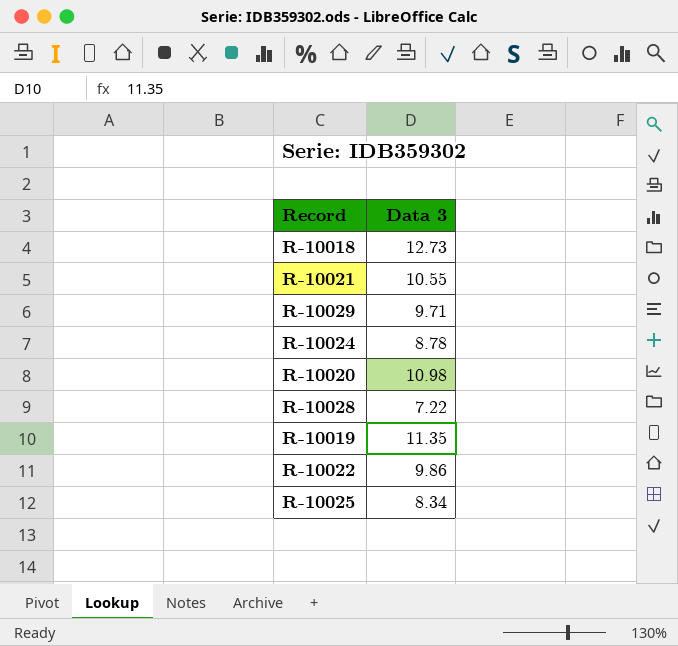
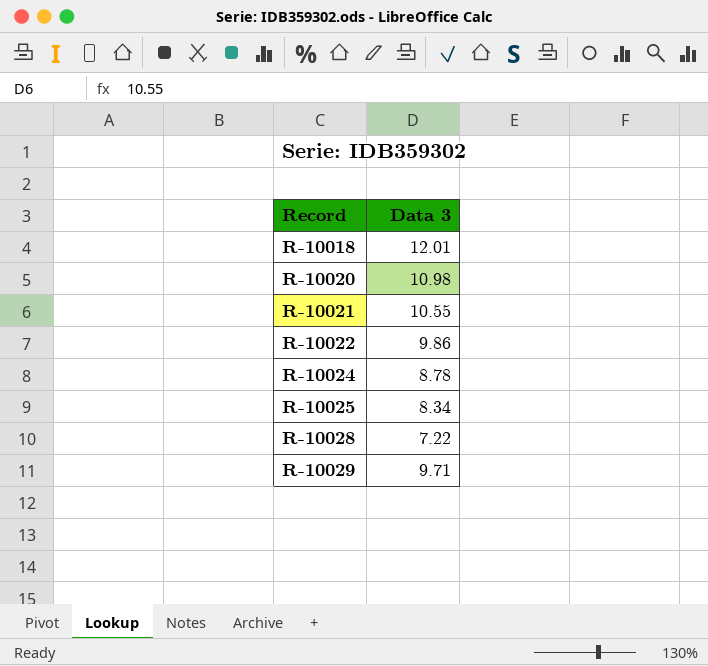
row order: none -> Record ascending
row R-10019: 11.35 -> none
R-10018 | Data 3: 12.73 -> 12.01

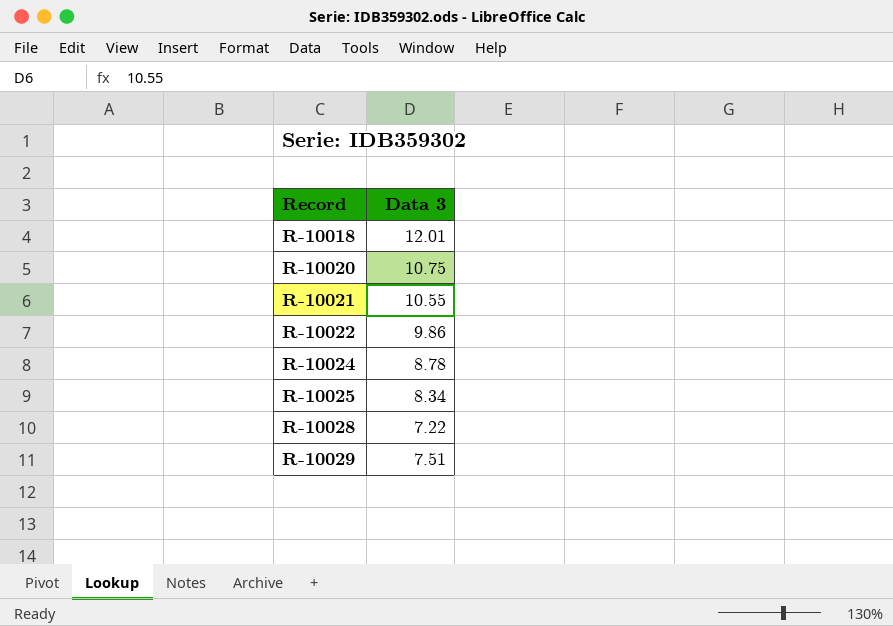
R-10020 | Data 3: 10.98 -> 10.75
R-10029 | Data 3: 9.71 -> 7.51

